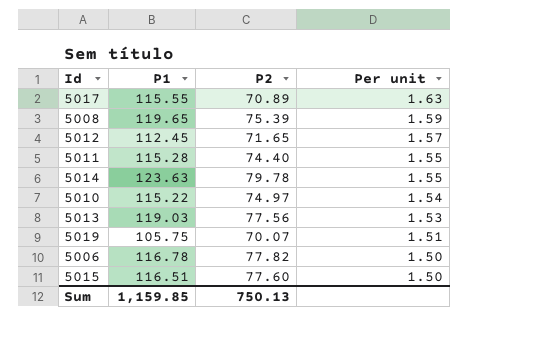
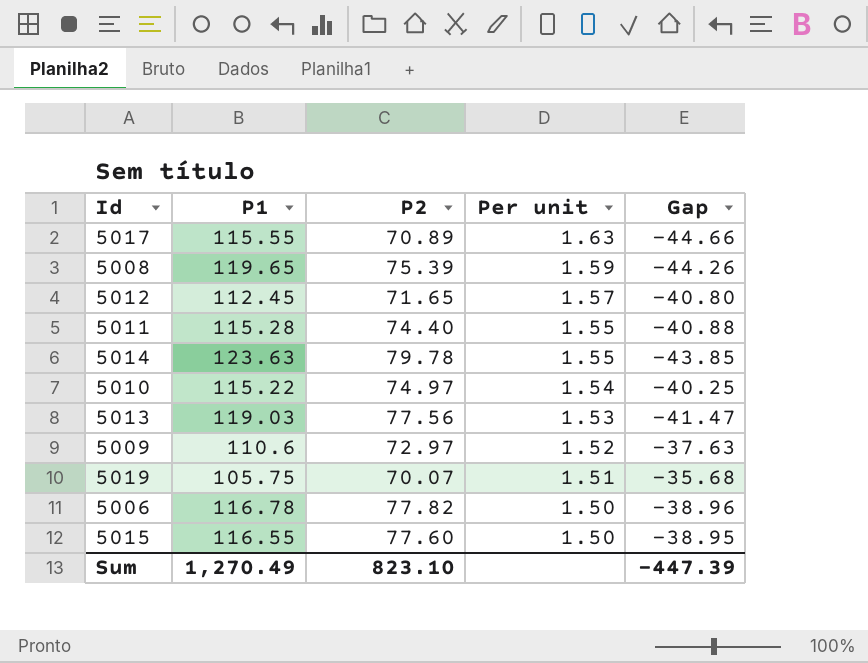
column Gap | formula: none -> [P2] - [P1]
row 5009: none -> 110.6 | 72.97 | 1.52 | -37.63
5015 | P1: 116.51 -> 116.55
Sum | P1: 1,159.85 -> 1,270.49
Sum | P2: 750.13 -> 823.10

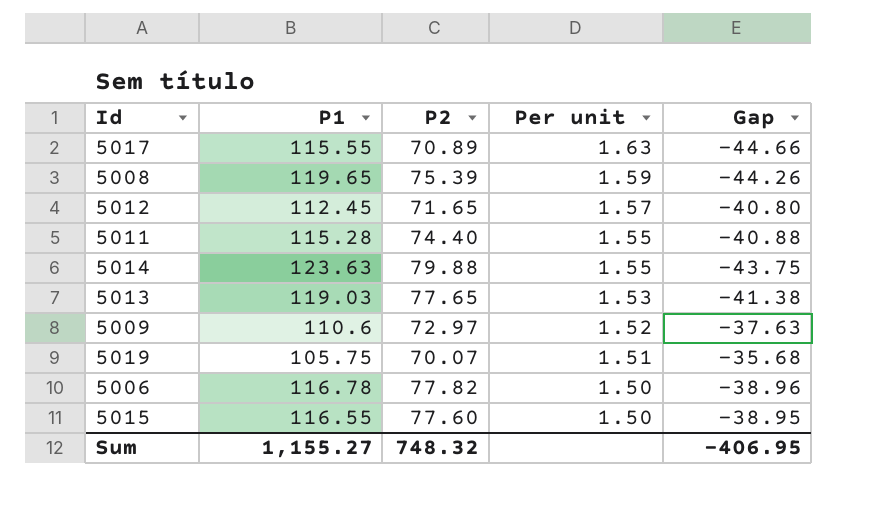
row 5010: 115.22 | 74.97 | 1.54 | -40.25 -> none
5014 | P2: 79.78 -> 79.88
5014 | Gap: -43.85 -> -43.75
5013 | P2: 77.56 -> 77.65
5013 | Gap: -41.47 -> -41.38
Sum | P1: 1,270.49 -> 1,155.27
Sum | P2: 823.10 -> 748.32
Sum | Gap: -447.39 -> -406.95

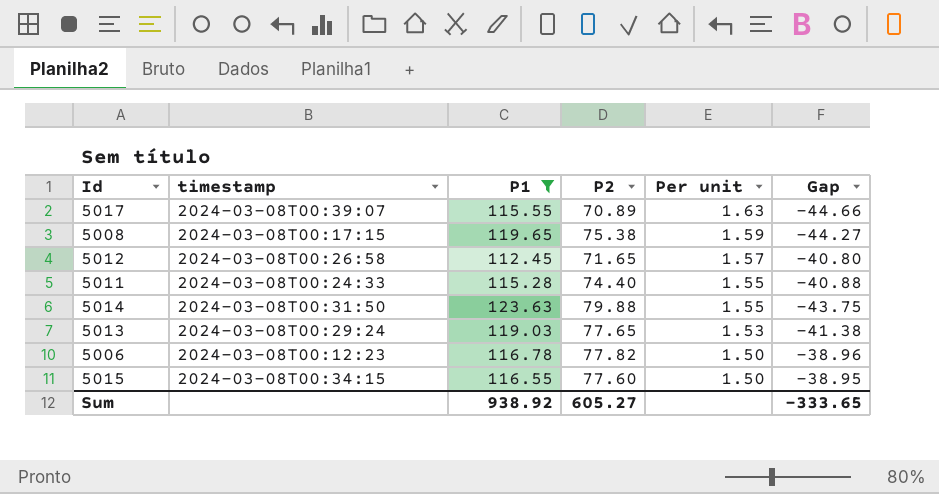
filter: none -> P1 >= 112.45
column timestamp | position: none -> 2
5008 | P2: 75.39 -> 75.38
5008 | Gap: -44.26 -> -44.27
Sum | P1: 1,155.27 -> 938.92
Sum | P2: 748.32 -> 605.27
Sum | Gap: -406.95 -> -333.65

